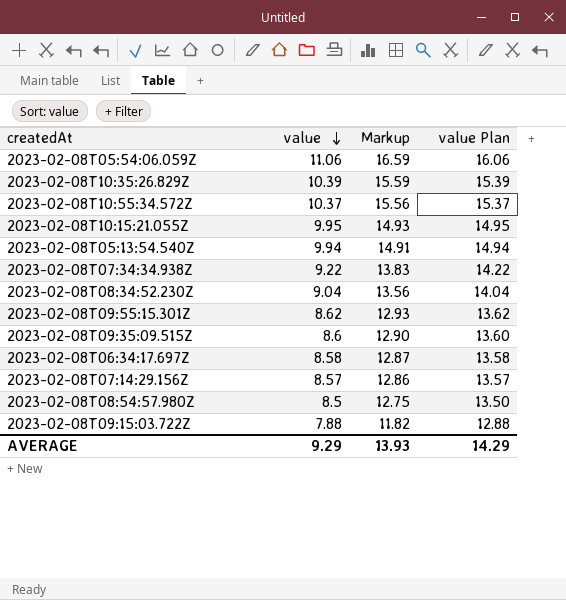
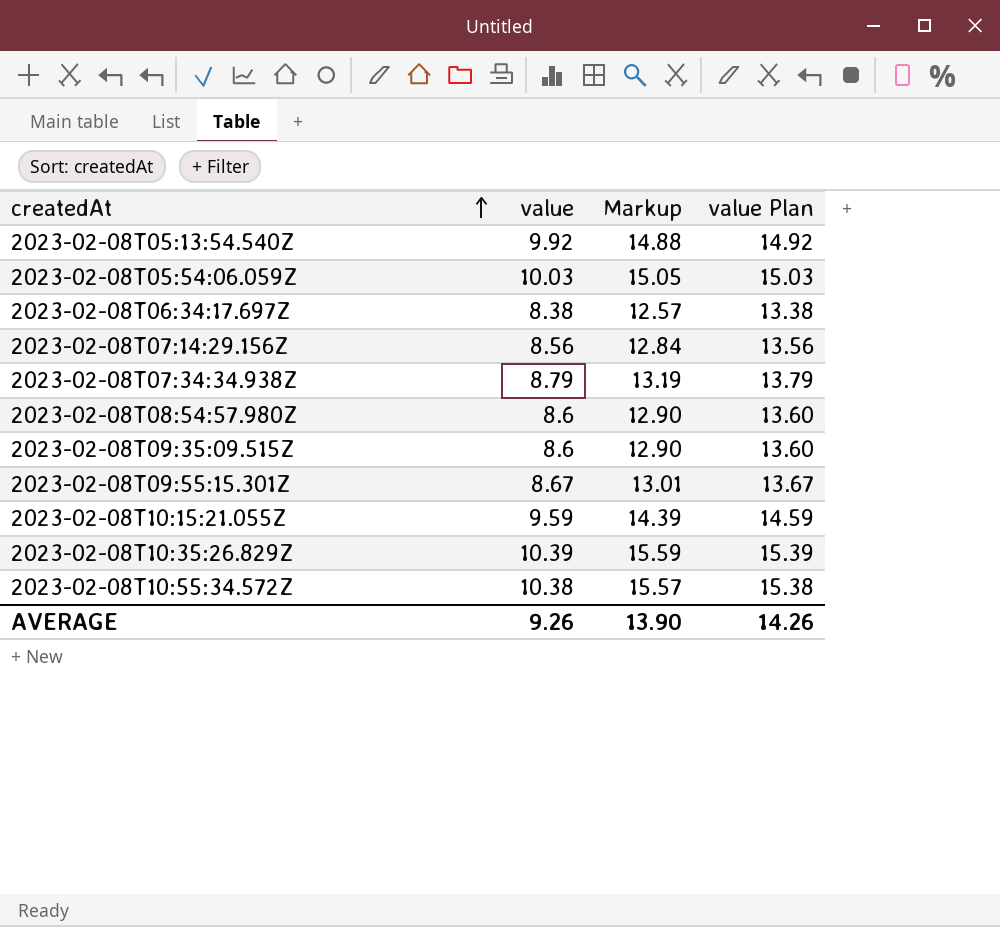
row order: value descending -> createdAt ascending
row 2023-02-08T08:34:52.230Z: 9.04 | 13.56 | 14.04 -> none
row 2023-02-08T09:15:03.722Z: 7.88 | 11.82 | 12.88 -> none
2023-02-08T05:13:54.540Z | value: 9.94 -> 9.92
2023-02-08T05:13:54.540Z | Markup: 14.91 -> 14.88
2023-02-08T05:13:54.540Z | value Plan: 14.94 -> 14.92
2023-02-08T05:54:06.059Z | value: 11.06 -> 10.03
2023-02-08T05:54:06.059Z | Markup: 16.59 -> 15.05
2023-02-08T05:54:06.059Z | value Plan: 16.06 -> 15.03
2023-02-08T06:34:17.697Z | value: 8.58 -> 8.38
2023-02-08T06:34:17.697Z | Markup: 12.87 -> 12.57
2023-02-08T06:34:17.697Z | value Plan: 13.58 -> 13.38
2023-02-08T07:14:29.156Z | value: 8.57 -> 8.56
2023-02-08T07:14:29.156Z | Markup: 12.86 -> 12.84
2023-02-08T07:14:29.156Z | value Plan: 13.57 -> 13.56
2023-02-08T07:34:34.938Z | value: 9.22 -> 8.79
2023-02-08T07:34:34.938Z | Markup: 13.83 -> 13.19
2023-02-08T07:34:34.938Z | value Plan: 14.22 -> 13.79
2023-02-08T08:54:57.980Z | value: 8.5 -> 8.6
2023-02-08T08:54:57.980Z | Markup: 12.75 -> 12.90
2023-02-08T08:54:57.980Z | value Plan: 13.50 -> 13.60
2023-02-08T09:55:15.301Z | value: 8.62 -> 8.67
2023-02-08T09:55:15.301Z | Markup: 12.93 -> 13.01
2023-02-08T09:55:15.301Z | value Plan: 13.62 -> 13.67
2023-02-08T10:15:21.055Z | value: 9.95 -> 9.59
2023-02-08T10:15:21.055Z | Markup: 14.93 -> 14.39
2023-02-08T10:15:21.055Z | value Plan: 14.95 -> 14.59
2023-02-08T10:55:34.572Z | value: 10.37 -> 10.38
2023-02-08T10:55:34.572Z | Markup: 15.56 -> 15.57
2023-02-08T10:55:34.572Z | value Plan: 15.37 -> 15.38
AVERAGE | value: 9.29 -> 9.26
AVERAGE | Markup: 13.93 -> 13.90
AVERAGE | value Plan: 14.29 -> 14.26

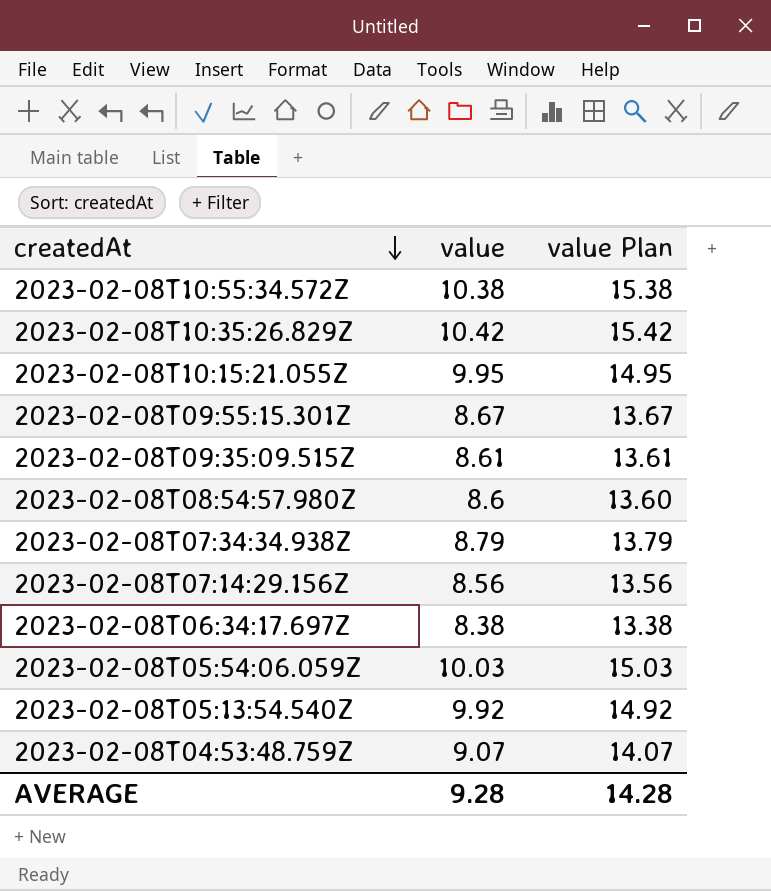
row order: createdAt ascending -> createdAt descending
column Markup | formula: [value] * 1.5 -> none
2023-02-08T10:35:26.829Z | value: 10.39 -> 10.42
2023-02-08T10:35:26.829Z | value Plan: 15.39 -> 15.42
2023-02-08T10:15:21.055Z | value: 9.59 -> 9.95
2023-02-08T10:15:21.055Z | value Plan: 14.59 -> 14.95
2023-02-08T09:35:09.515Z | value: 8.6 -> 8.61
2023-02-08T09:35:09.515Z | value Plan: 13.60 -> 13.61
row 2023-02-08T04:53:48.759Z: none -> 9.07 | 14.07
AVERAGE | value: 9.26 -> 9.28
AVERAGE | value Plan: 14.26 -> 14.28

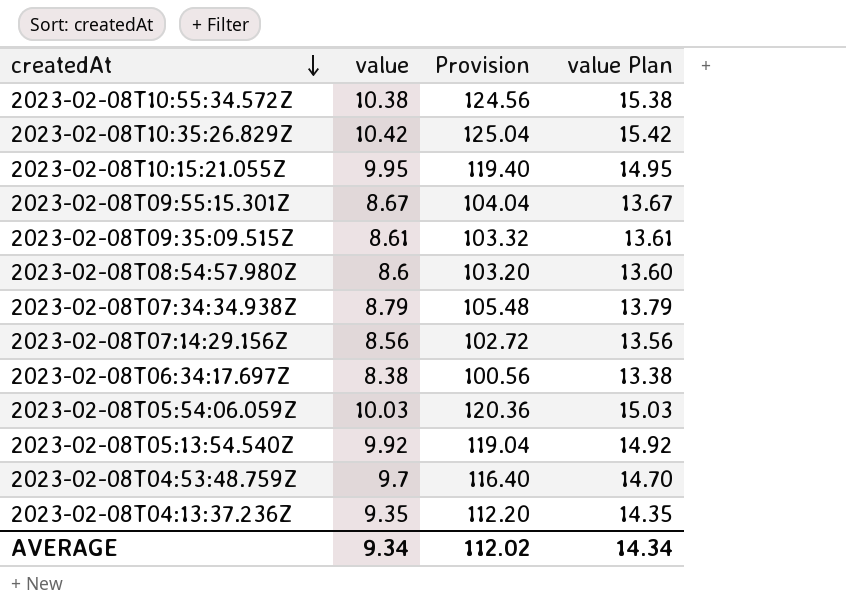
column Provision | formula: none -> [value] * 12
2023-02-08T04:53:48.759Z | value: 9.07 -> 9.7
2023-02-08T04:53:48.759Z | value Plan: 14.07 -> 14.70
row 2023-02-08T04:13:37.236Z: none -> 9.35 | 112.20 | 14.35
AVERAGE | value: 9.28 -> 9.34
AVERAGE | value Plan: 14.28 -> 14.34

